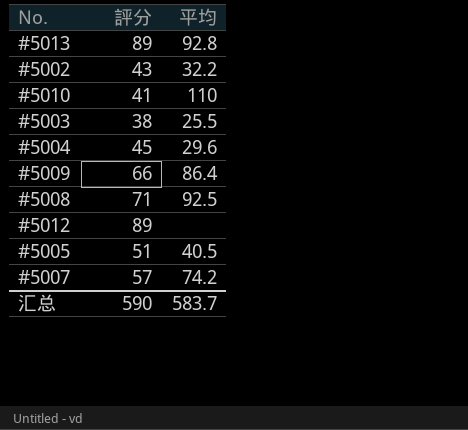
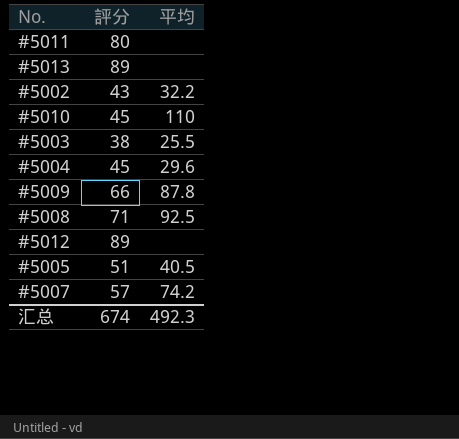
row #5011: none -> 80 | none
#5013 | 平均: 92.8 -> none
#5010 | 評分: 41 -> 45
#5009 | 平均: 86.4 -> 87.8
汇总 | 評分: 590 -> 674
汇总 | 平均: 583.7 -> 492.3

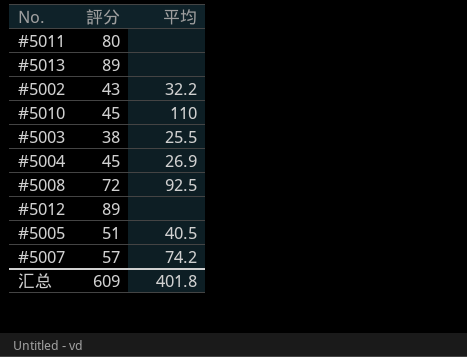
row #5009: 66 | 87.8 -> none
#5004 | 平均: 29.6 -> 26.9
#5008 | 評分: 71 -> 72
汇总 | 評分: 674 -> 609
汇总 | 平均: 492.3 -> 401.8

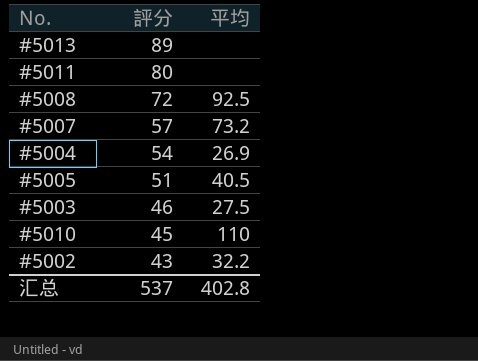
row order: none -> 評分 descending
row #5012: 89 | none -> none
#5007 | 平均: 74.2 -> 73.2
#5004 | 評分: 45 -> 54
#5003 | 評分: 38 -> 46
#5003 | 平均: 25.5 -> 27.5
汇总 | 評分: 609 -> 537
汇总 | 平均: 401.8 -> 402.8

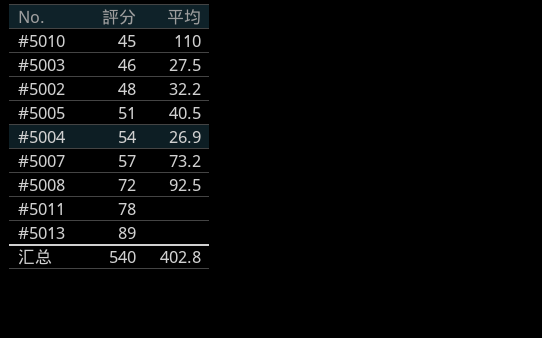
row order: 評分 descending -> 評分 ascending
#5002 | 評分: 43 -> 48
#5011 | 評分: 80 -> 78
汇总 | 評分: 537 -> 540

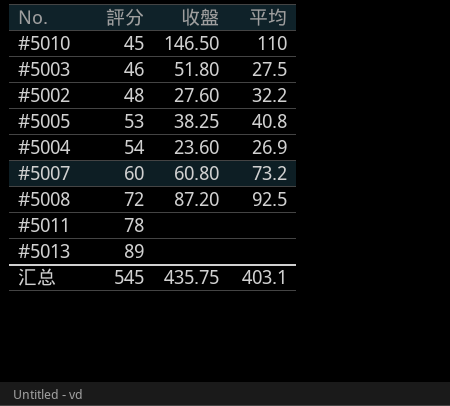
column 收盤 | position: none -> 3
#5005 | 評分: 51 -> 53
#5005 | 平均: 40.5 -> 40.8
#5007 | 評分: 57 -> 60
汇总 | 評分: 540 -> 545
汇总 | 平均: 402.8 -> 403.1

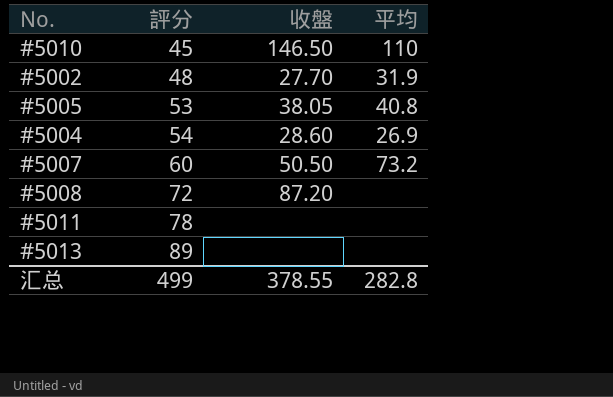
row #5003: 46 | 51.80 | 27.5 -> none
#5002 | 收盤: 27.60 -> 27.70
#5002 | 平均: 32.2 -> 31.9
#5005 | 收盤: 38.25 -> 38.05
#5004 | 收盤: 23.60 -> 28.60
#5007 | 收盤: 60.80 -> 50.50
#5008 | 平均: 92.5 -> none
汇总 | 評分: 545 -> 499
汇总 | 收盤: 435.75 -> 378.55
汇总 | 平均: 403.1 -> 282.8

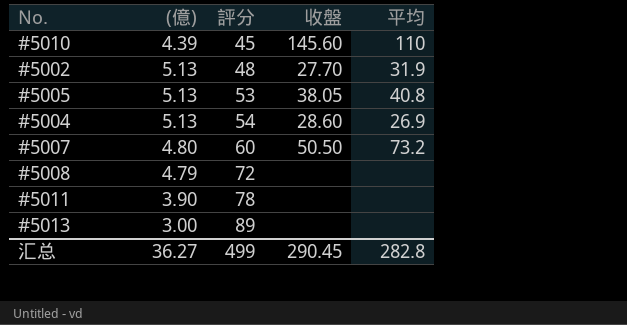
column (億) | position: none -> 2
#5010 | 收盤: 146.50 -> 145.60
#5008 | 收盤: 87.20 -> none
汇总 | 收盤: 378.55 -> 290.45

